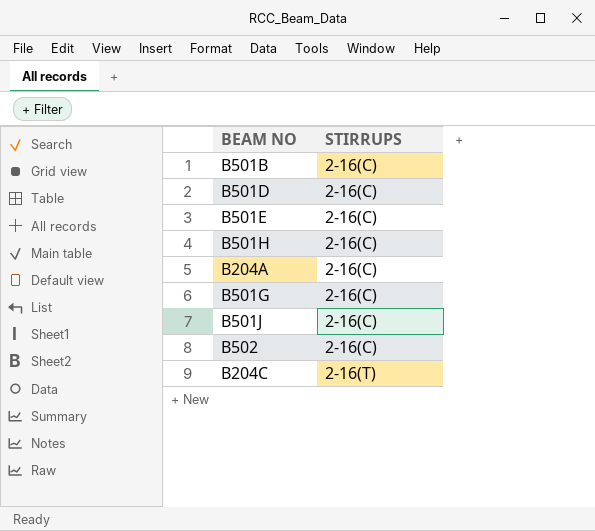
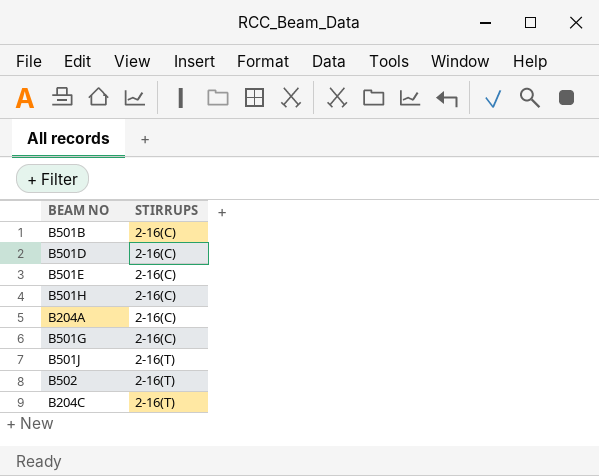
B501J | STIRRUPS: 2-16(C) -> 2-16(T)
B502 | STIRRUPS: 2-16(C) -> 2-16(T)

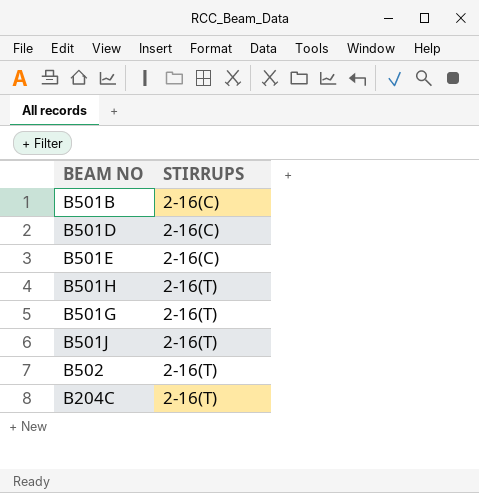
row B204A: 2-16(C) -> none
B501H | STIRRUPS: 2-16(C) -> 2-16(T)
B501G | STIRRUPS: 2-16(C) -> 2-16(T)

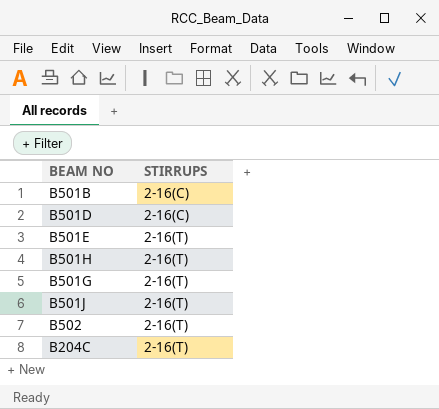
B501E | STIRRUPS: 2-16(C) -> 2-16(T)

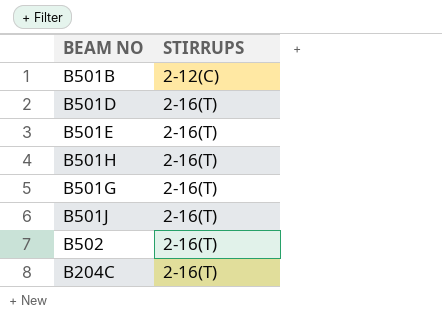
B501B | STIRRUPS: 2-16(C) -> 2-12(C)
B501D | STIRRUPS: 2-16(C) -> 2-16(T)

